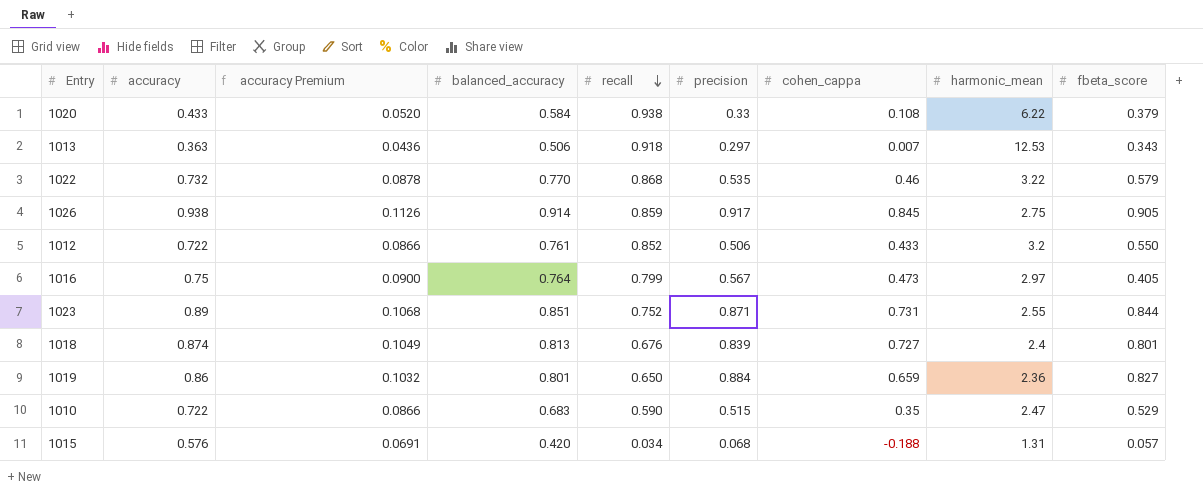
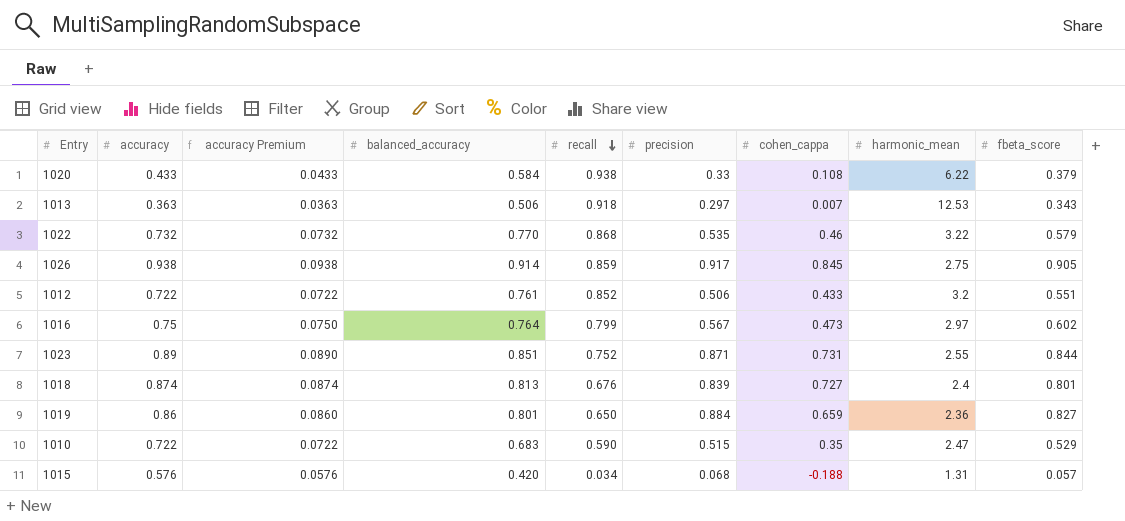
column accuracy Premium | formula: [accuracy] * 0.12 -> [accuracy] * 0.1
1012 | fbeta_score: 0.550 -> 0.551
1016 | fbeta_score: 0.405 -> 0.602

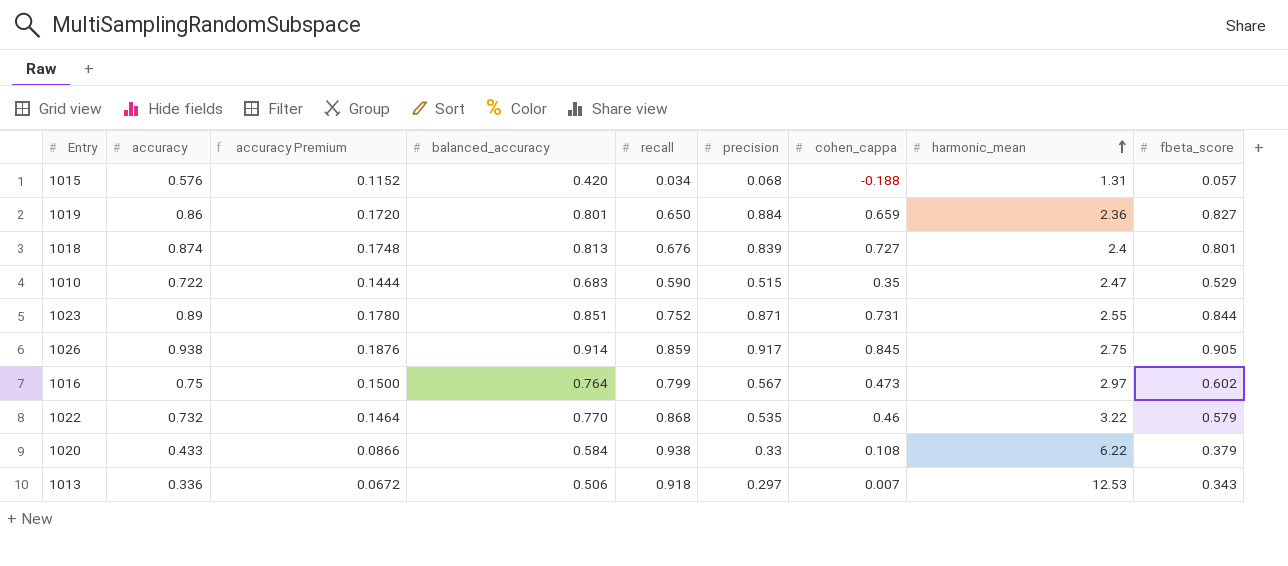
row order: recall descending -> harmonic_mean ascending
column accuracy Premium | formula: [accuracy] * 0.1 -> [accuracy] * 0.2
row 1012: 0.722 | 0.0722 | 0.761 | 0.852 | 0.506 | 0.433 | 3.2 | 0.551 -> none
1013 | accuracy: 0.363 -> 0.336

